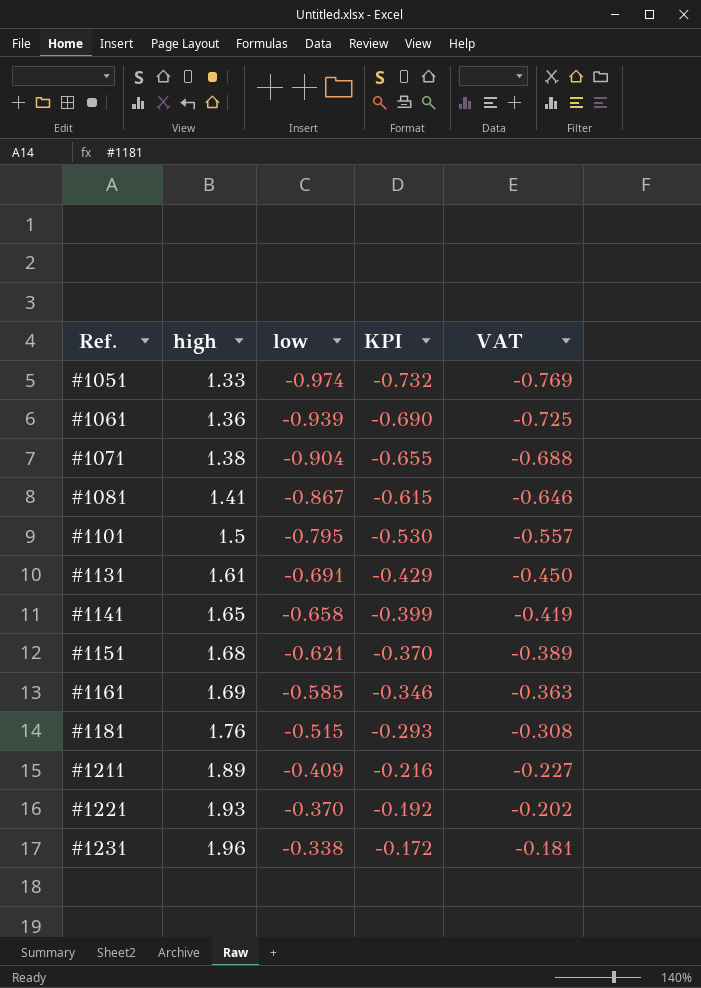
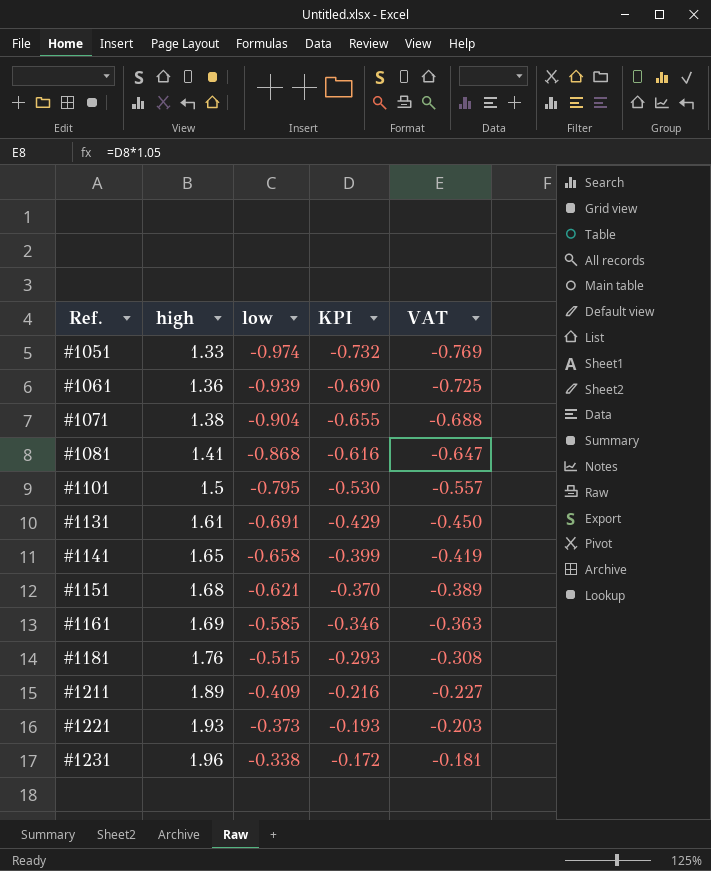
#1081 | low: -0.867 -> -0.868
#1081 | KPI: -0.615 -> -0.616
#1081 | VAT: -0.646 -> -0.647
#1221 | low: -0.370 -> -0.373
#1221 | KPI: -0.192 -> -0.193
#1221 | VAT: -0.202 -> -0.203

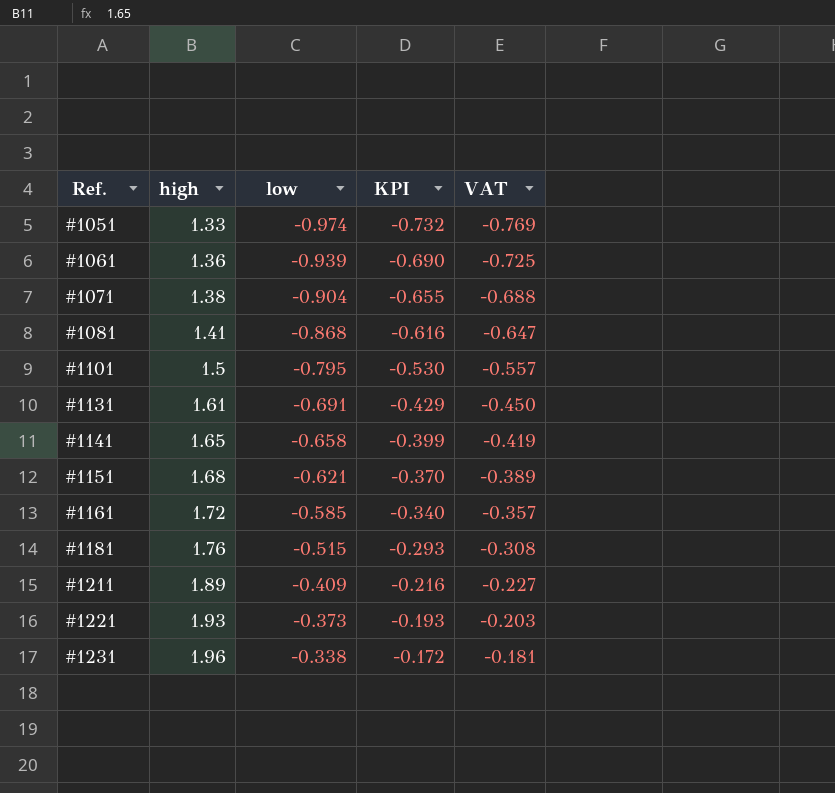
#1161 | high: 1.69 -> 1.72
#1161 | KPI: -0.346 -> -0.340
#1161 | VAT: -0.363 -> -0.357

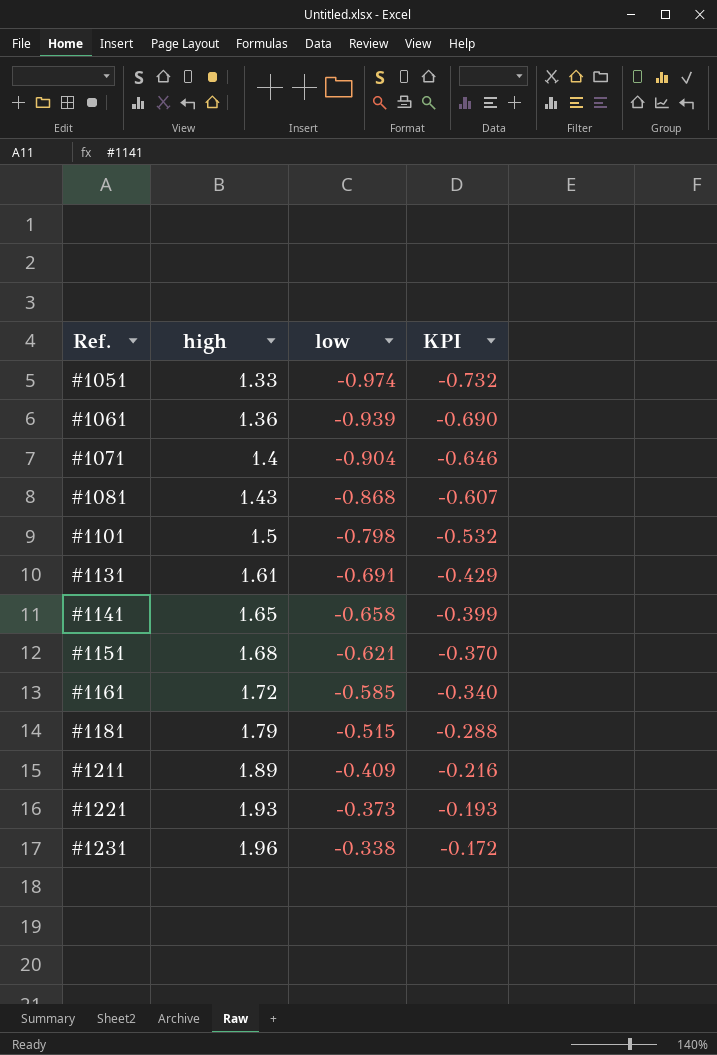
column VAT | formula: [KPI] * 1.05 -> none
#1071 | high: 1.38 -> 1.4
#1071 | KPI: -0.655 -> -0.646
#1081 | high: 1.41 -> 1.43
#1081 | KPI: -0.616 -> -0.607
#1101 | low: -0.795 -> -0.798
#1101 | KPI: -0.530 -> -0.532
#1181 | high: 1.76 -> 1.79
#1181 | KPI: -0.293 -> -0.288

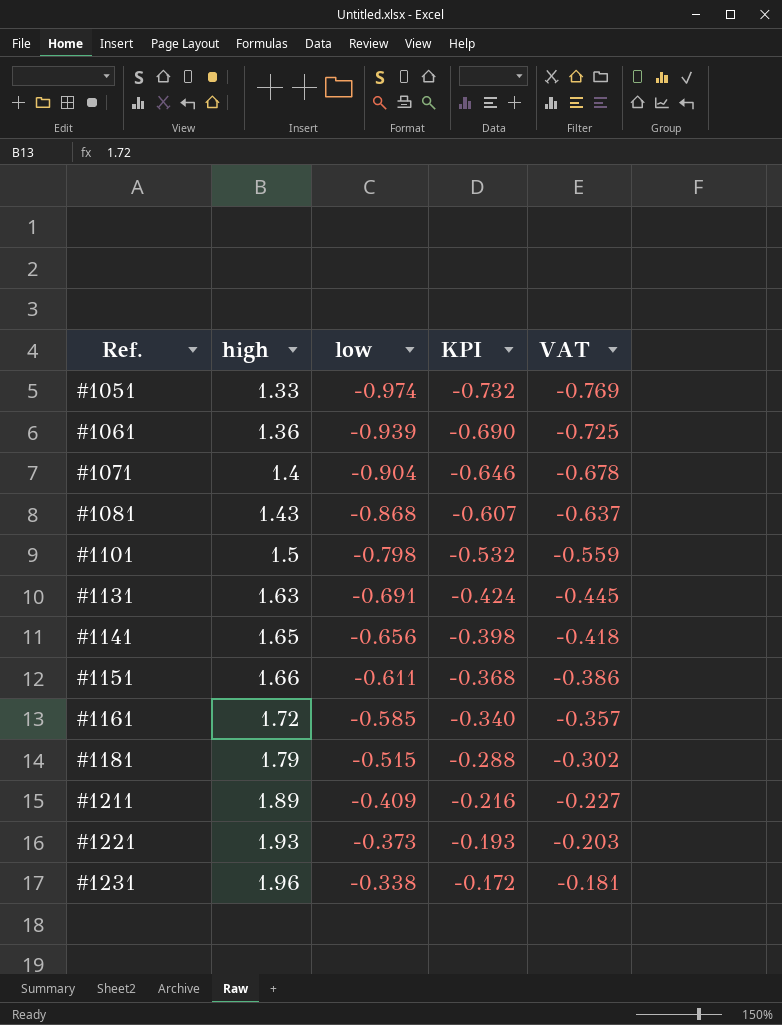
column VAT | formula: none -> [KPI] * 1.05
#1131 | high: 1.61 -> 1.63
#1131 | KPI: -0.429 -> -0.424
#1141 | low: -0.658 -> -0.656
#1141 | KPI: -0.399 -> -0.398
#1151 | high: 1.68 -> 1.66
#1151 | low: -0.621 -> -0.611
#1151 | KPI: -0.370 -> -0.368

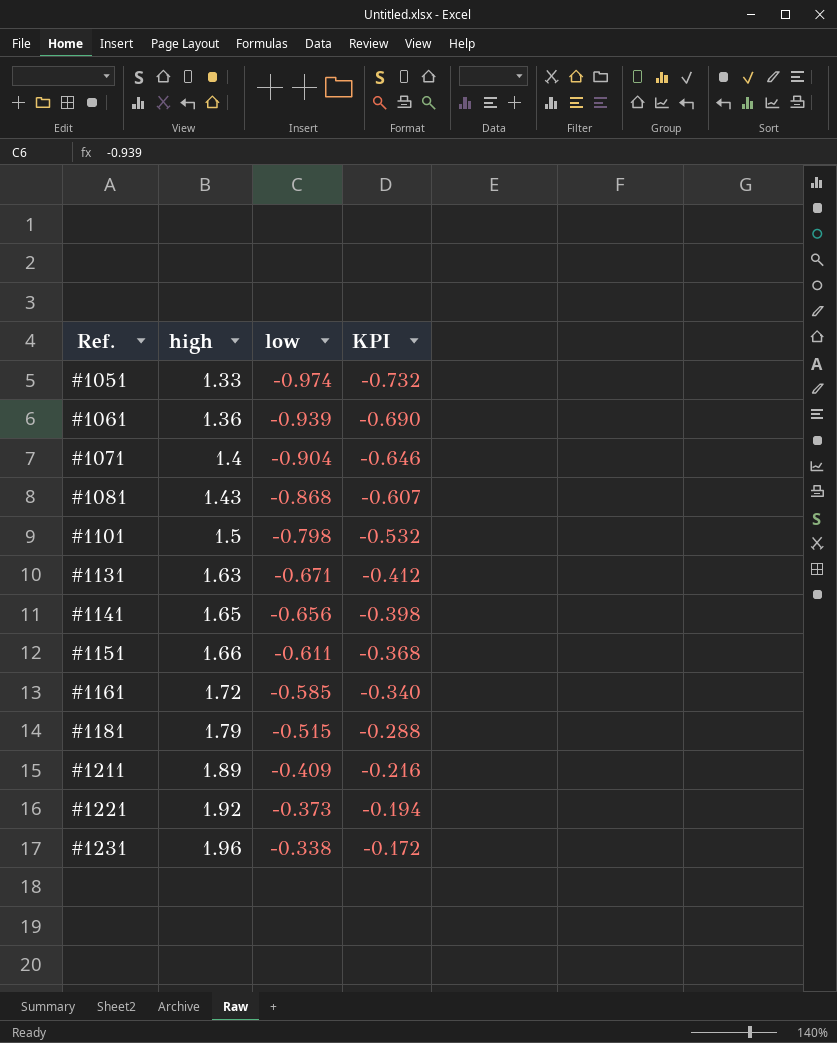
column VAT | formula: [KPI] * 1.05 -> none
#1131 | low: -0.691 -> -0.671
#1131 | KPI: -0.424 -> -0.412
#1221 | high: 1.93 -> 1.92
#1221 | KPI: -0.193 -> -0.194

